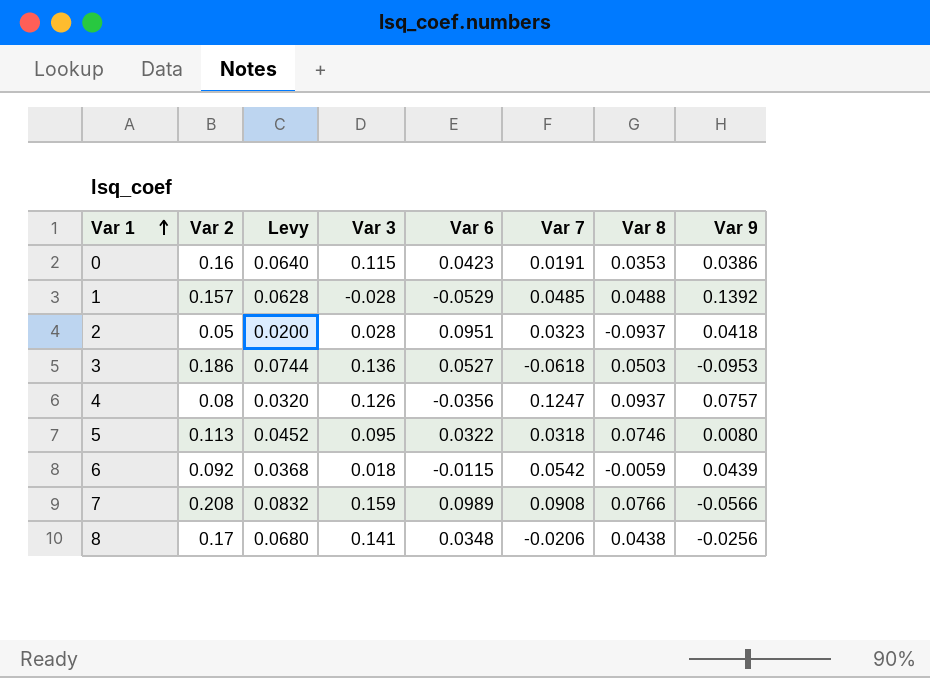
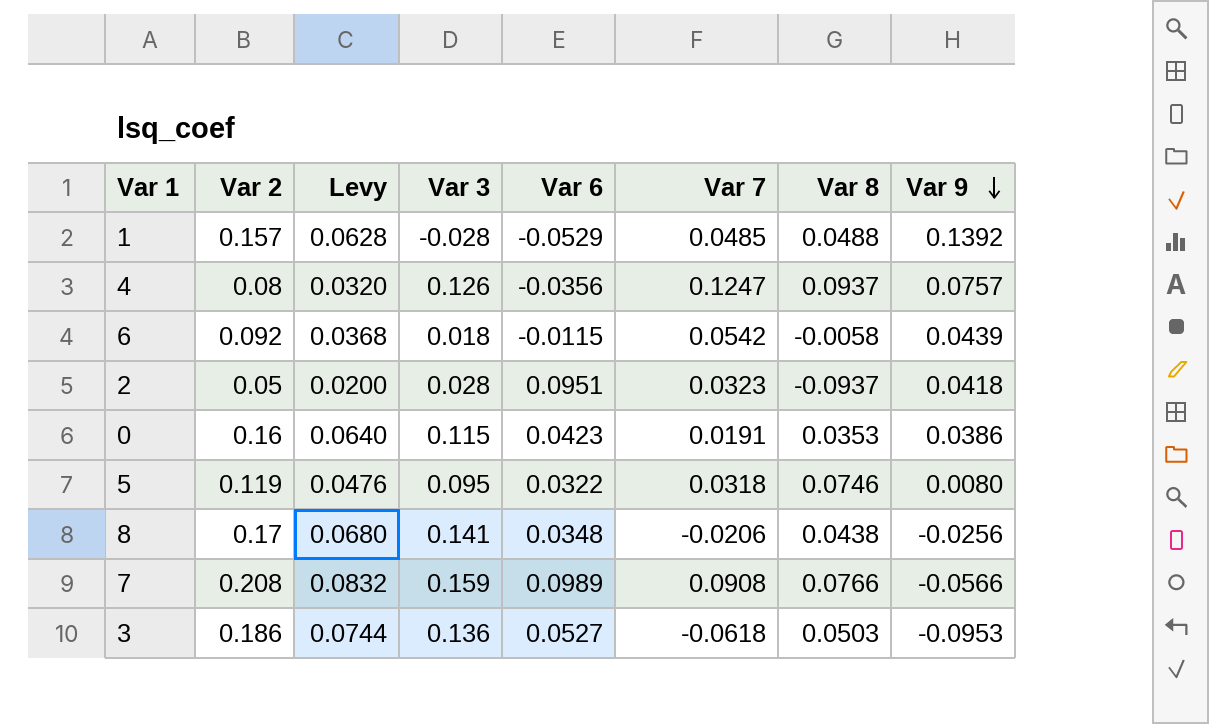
row order: Var 1 ascending -> Var 9 descending
6 | Var 8: -0.0059 -> -0.0058
5 | Var 2: 0.113 -> 0.119
5 | Levy: 0.0452 -> 0.0476

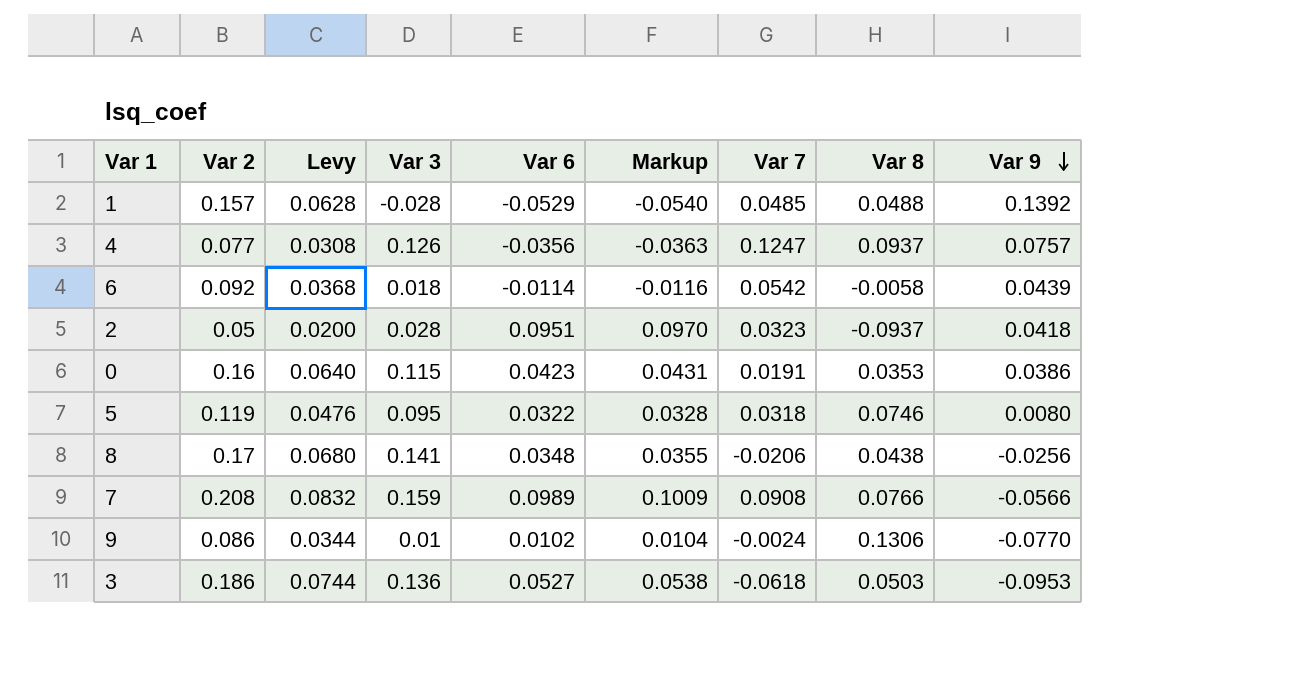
column Markup | formula: none -> [Var 6] * 1.02
4 | Var 2: 0.08 -> 0.077
4 | Levy: 0.0320 -> 0.0308
6 | Var 6: -0.0115 -> -0.0114
row 9: none -> 0.086 | 0.0344 | 0.01 | 0.0102 | 0.0104 | -0.0024 | 0.1306 | -0.0770

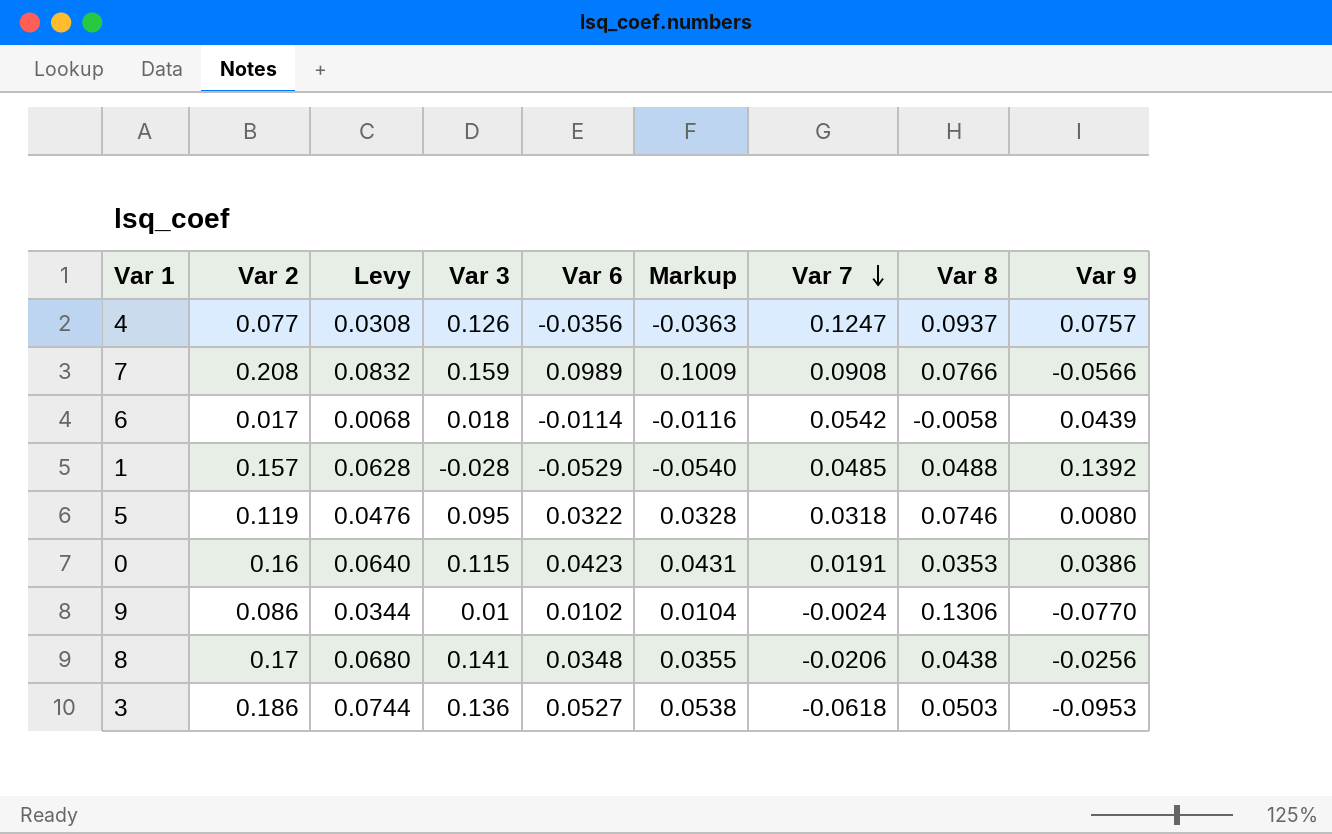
row order: Var 9 descending -> Var 7 descending
row 2: 0.05 | 0.0200 | 0.028 | 0.0951 | 0.0970 | 0.0323 | -0.0937 | 0.0418 -> none
6 | Var 2: 0.092 -> 0.017
6 | Levy: 0.0368 -> 0.0068

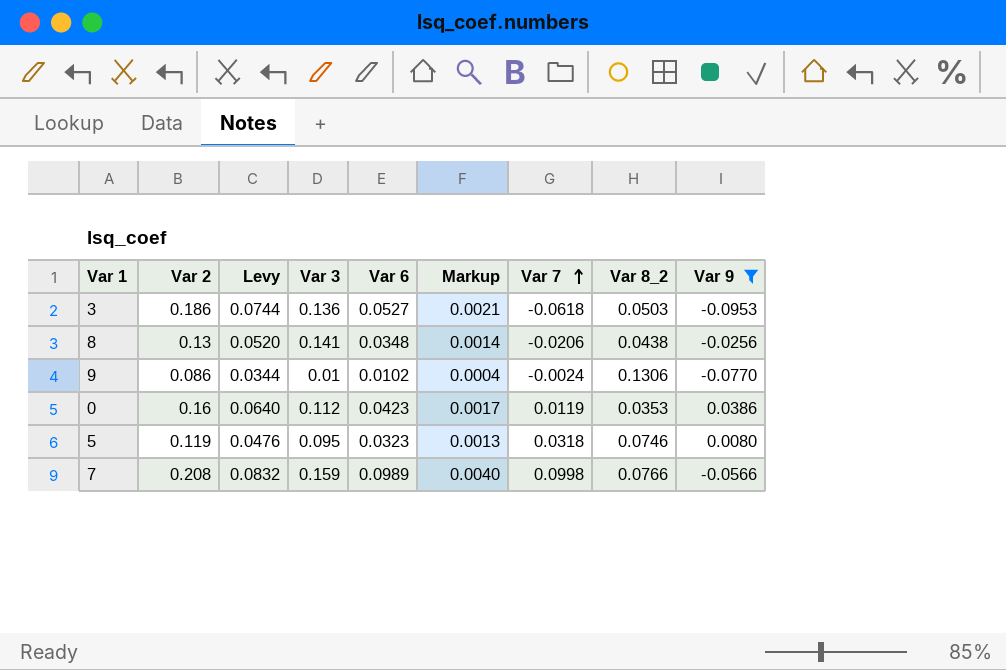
filter: none -> Var 9 <= 0.0386
row order: Var 7 descending -> Var 7 ascending
column Markup | formula: [Var 6] * 1.02 -> [Var 6] * 0.04
column name: Var 8 -> Var 8_2
8 | Var 2: 0.17 -> 0.13
8 | Levy: 0.0680 -> 0.0520
0 | Var 3: 0.115 -> 0.112
0 | Var 7: 0.0191 -> 0.0119
5 | Var 6: 0.0322 -> 0.0323
7 | Var 7: 0.0908 -> 0.0998

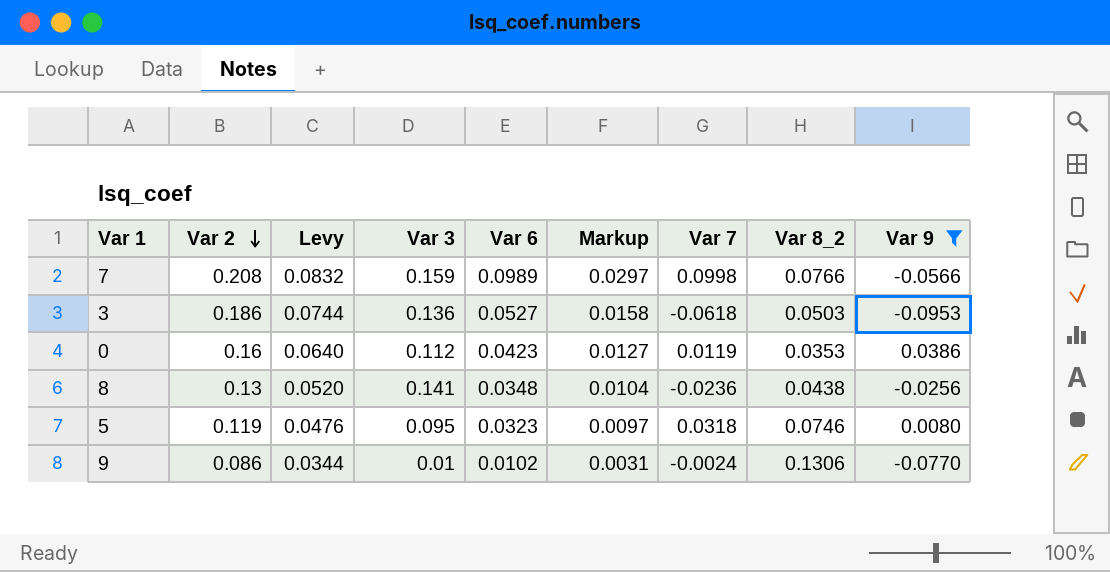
row order: Var 7 ascending -> Var 2 descending
column Markup | formula: [Var 6] * 0.04 -> [Var 6] * 0.3
8 | Var 7: -0.0206 -> -0.0236

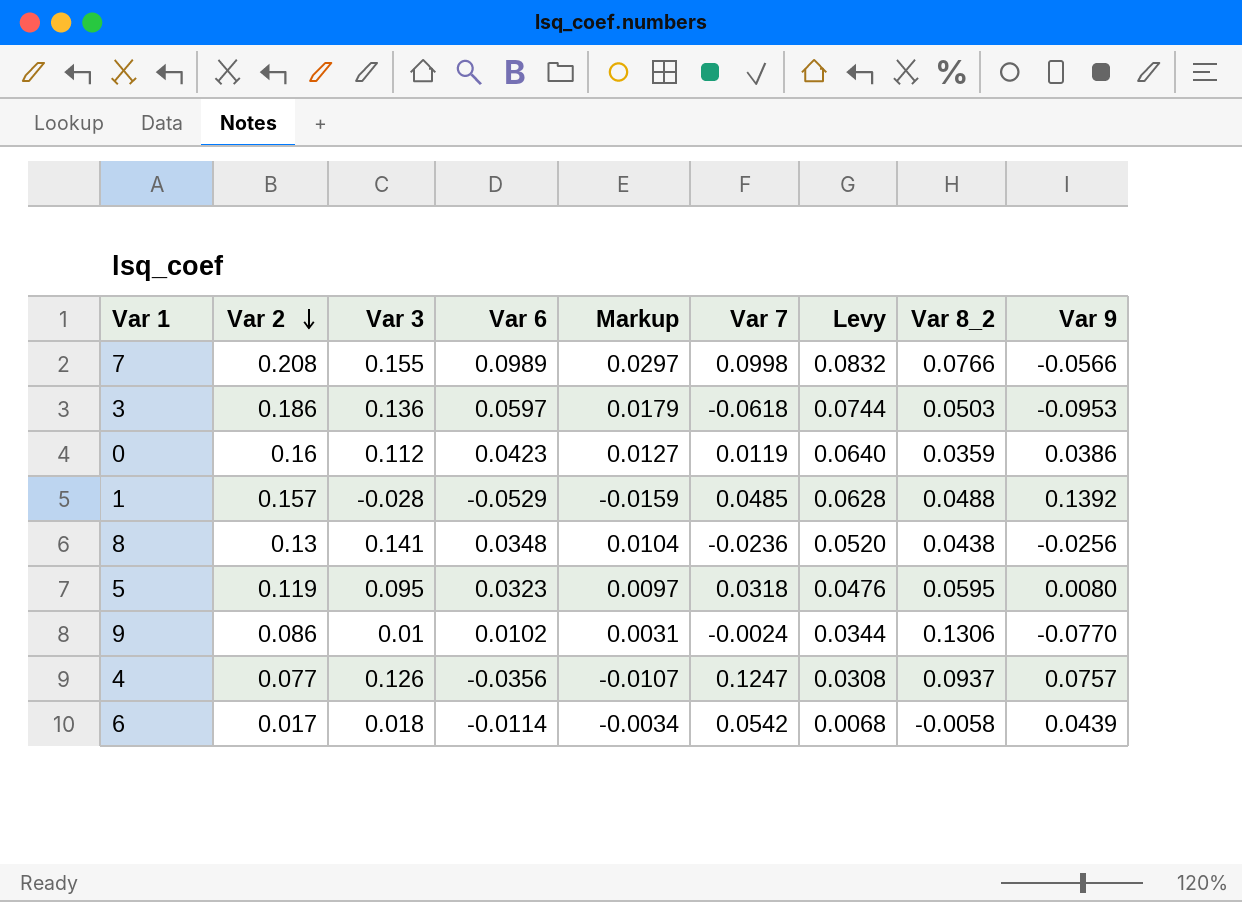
filter: Var 9 <= 0.0386 -> none
column Levy | position: 3 -> 7
7 | Var 3: 0.159 -> 0.155
3 | Var 6: 0.0527 -> 0.0597
3 | Markup: 0.0158 -> 0.0179
0 | Var 8_2: 0.0353 -> 0.0359
5 | Var 8_2: 0.0746 -> 0.0595

